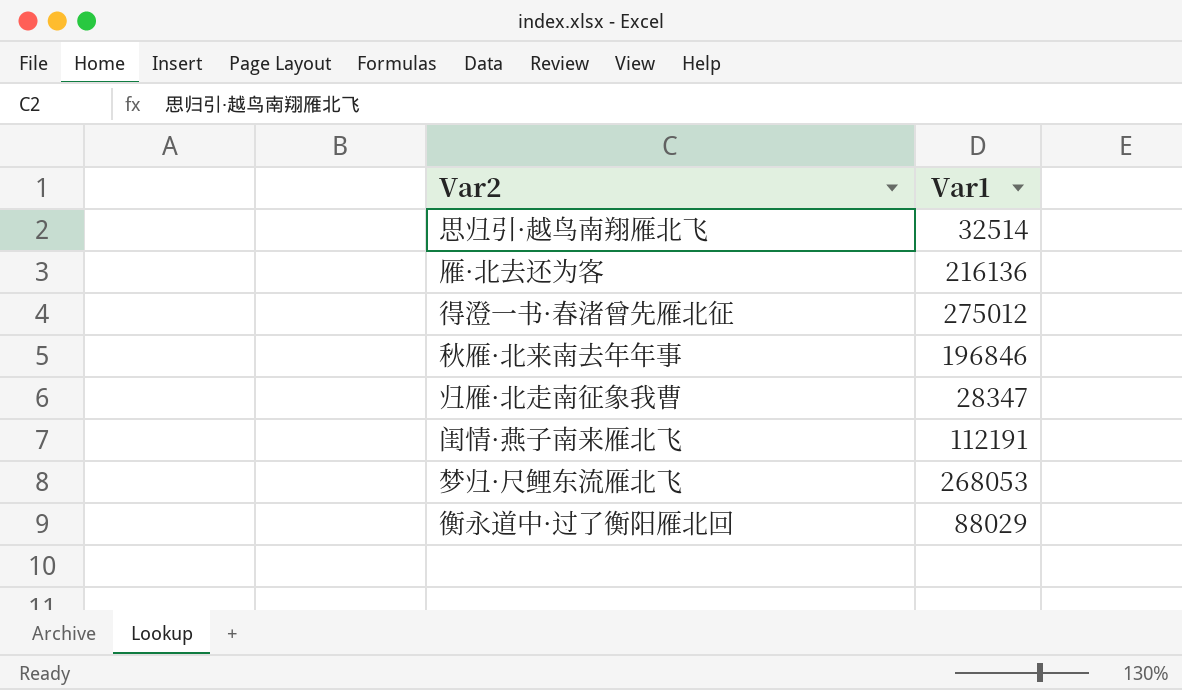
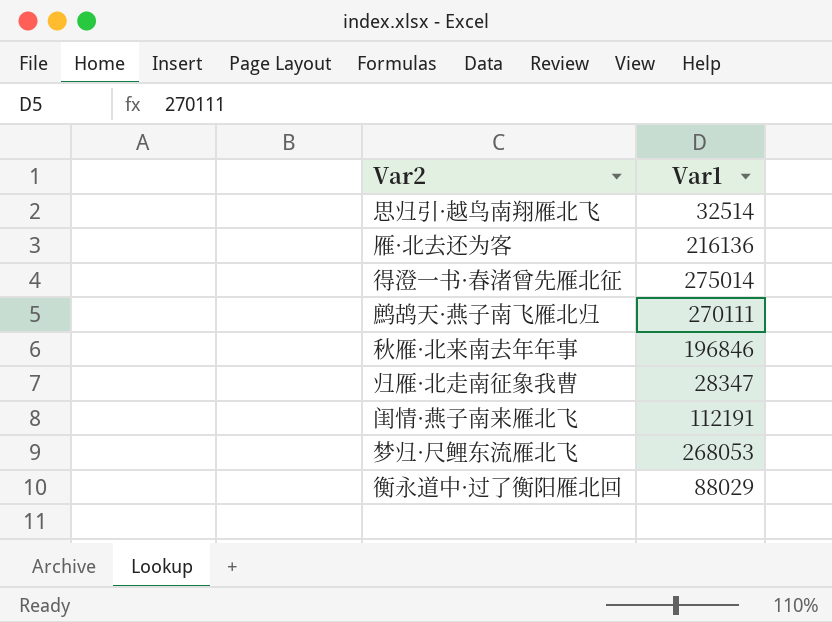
得澄一书·春渚曾先雁北征 | Var1: 275012 -> 275014
row 鹧鸪天·燕子南飞雁北归: none -> 270111

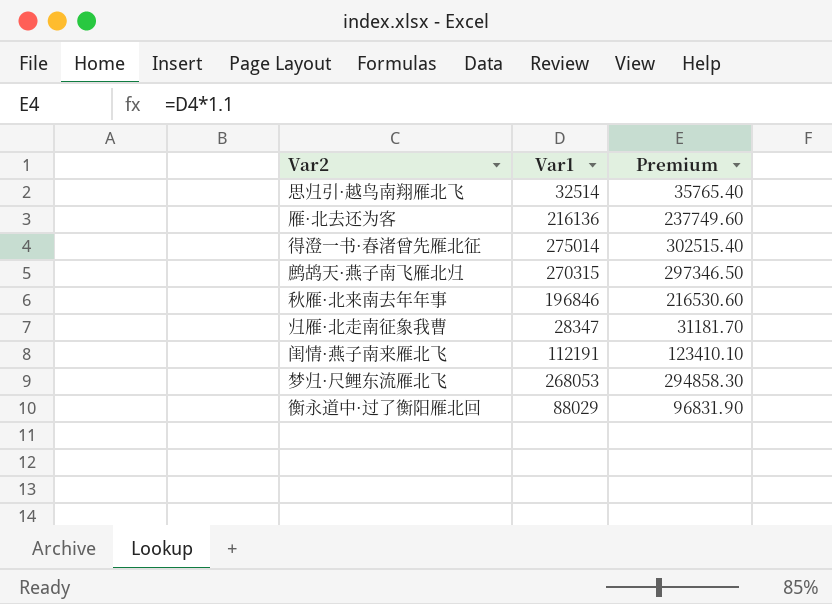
column Premium | formula: none -> [Var1] * 1.1
鹧鸪天·燕子南飞雁北归 | Var1: 270111 -> 270315

